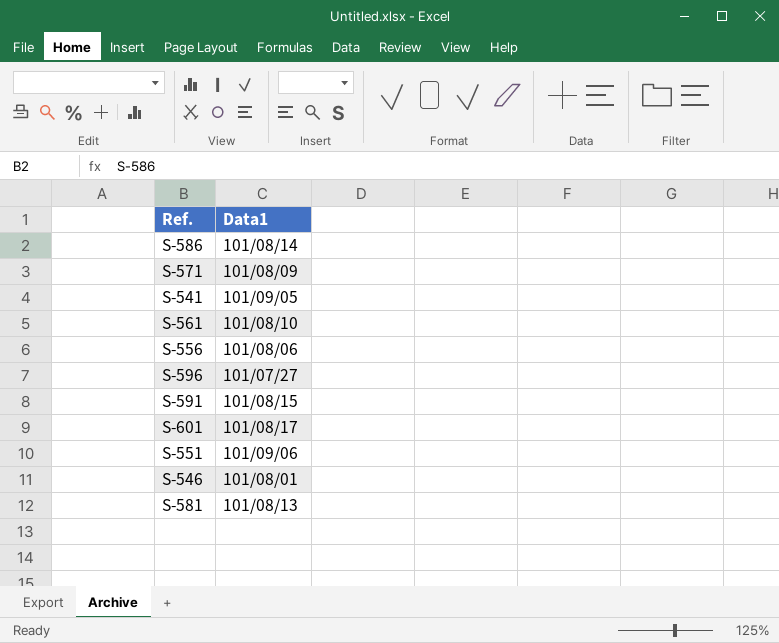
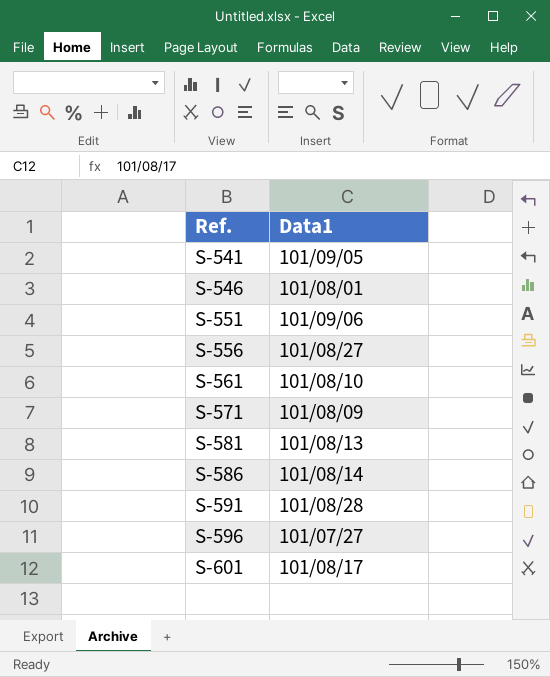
row order: none -> Ref. ascending
S-556 | Data1: 101/08/06 -> 101/08/27
S-591 | Data1: 101/08/15 -> 101/08/28

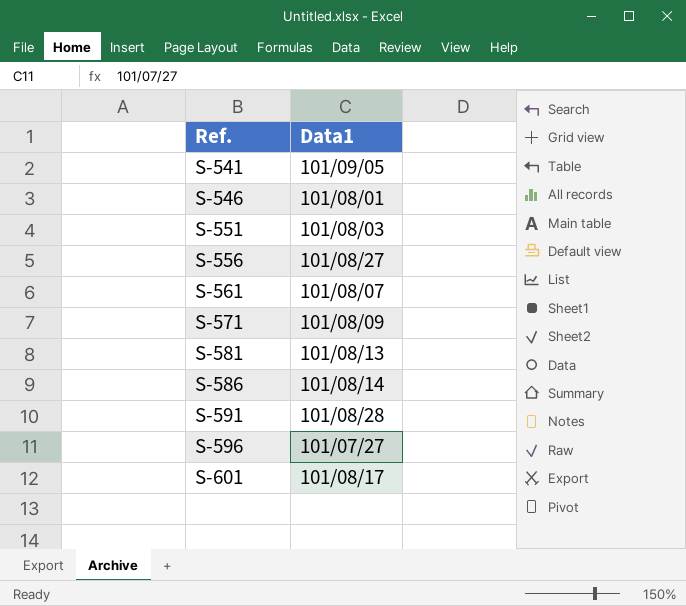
S-551 | Data1: 101/09/06 -> 101/08/03
S-561 | Data1: 101/08/10 -> 101/08/07

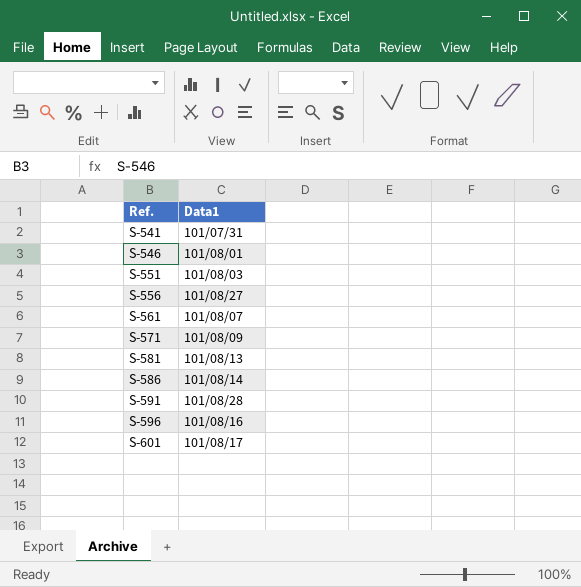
S-541 | Data1: 101/09/05 -> 101/07/31
S-596 | Data1: 101/07/27 -> 101/08/16

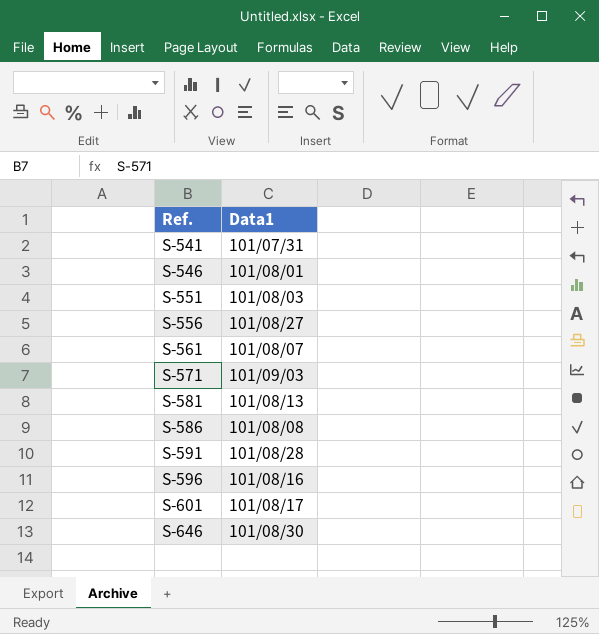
S-571 | Data1: 101/08/09 -> 101/09/03
S-586 | Data1: 101/08/14 -> 101/08/08
row S-646: none -> 101/08/30

